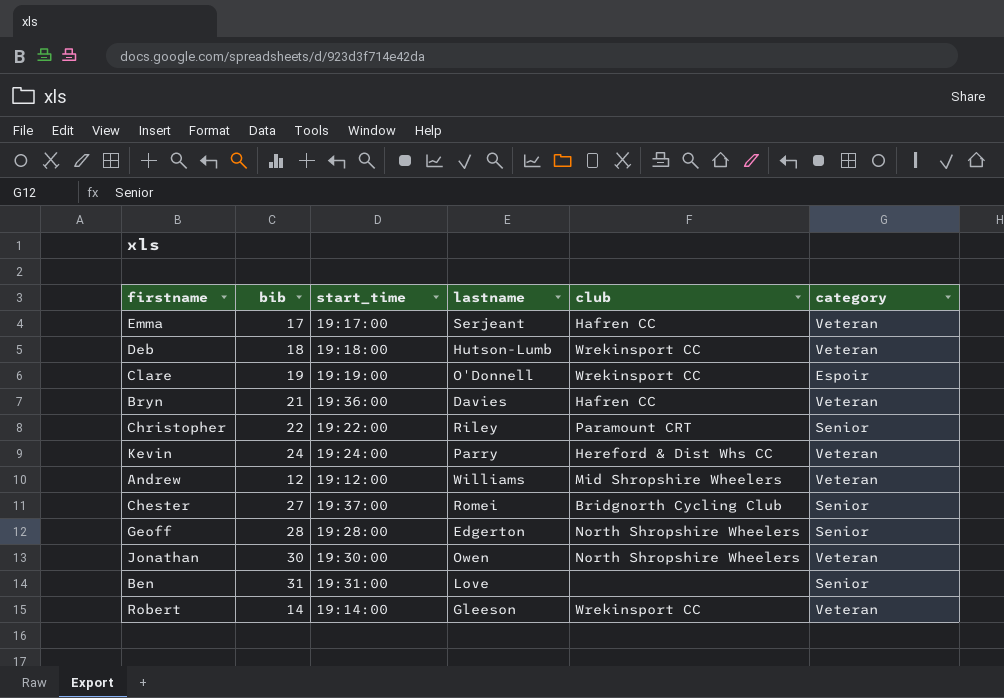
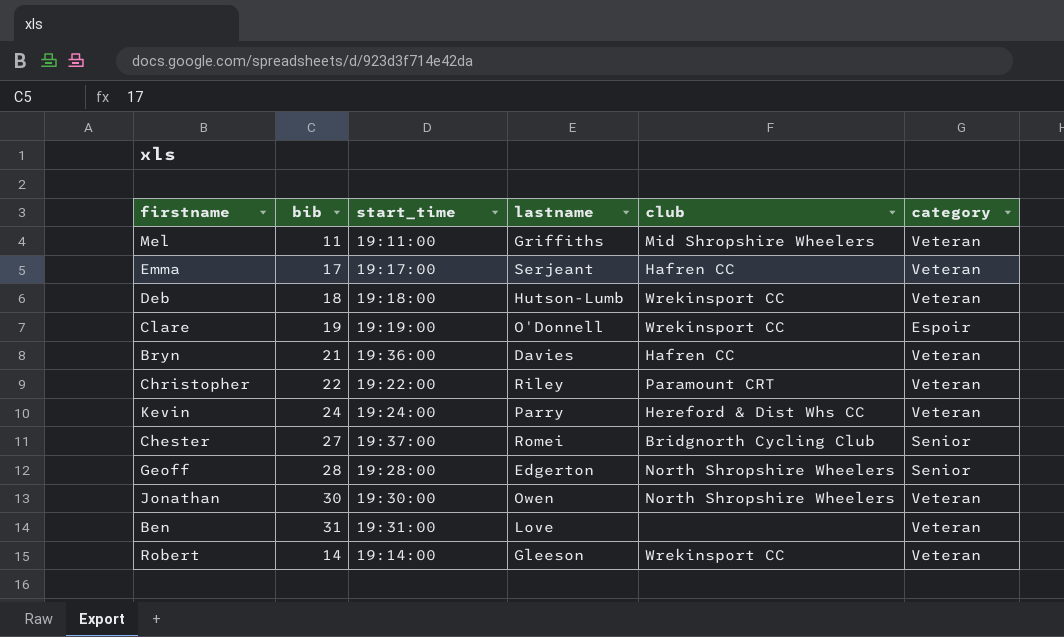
row Andrew: 12 | 19:12:00 | Williams | Mid Shropshire Wheelers | Veteran -> none
row Mel: none -> 11 | 19:11:00 | Griffiths | Mid Shropshire Wheelers | Veteran
Christopher | category: Senior -> Veteran
Ben | category: Senior -> Veteran

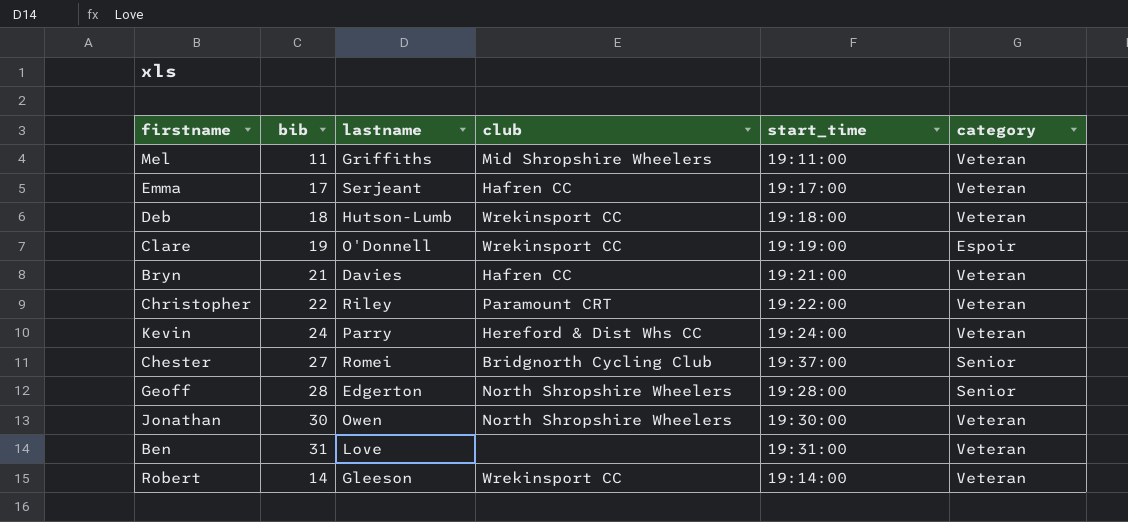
column start_time | position: 3 -> 5
Bryn | start_time: 19:36:00 -> 19:21:00

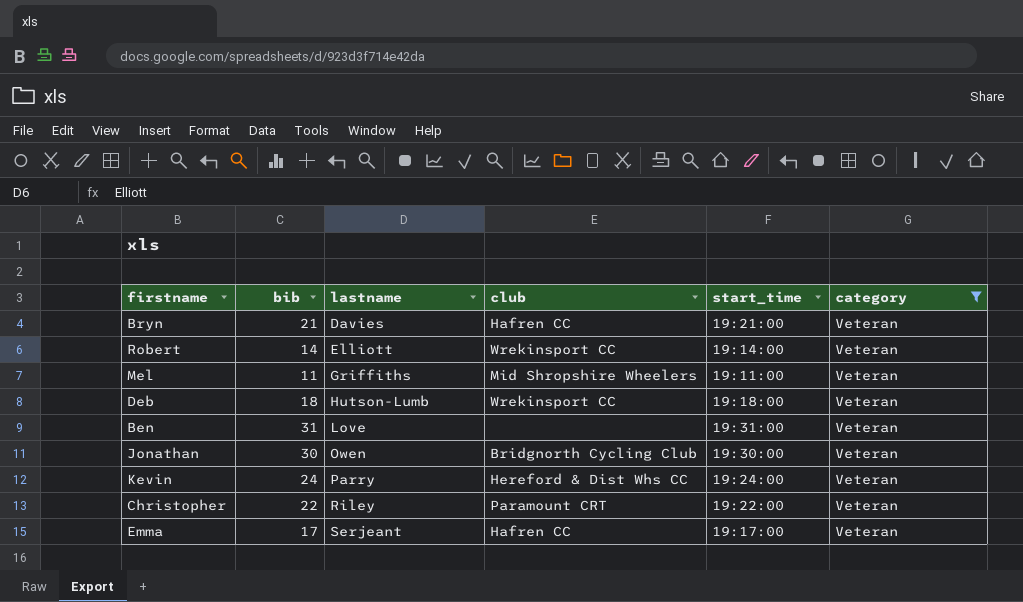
filter: none -> category = Veteran
row order: none -> lastname ascending
Robert | lastname: Gleeson -> Elliott
Jonathan | club: North Shropshire Wheelers -> Bridgnorth Cycling Club

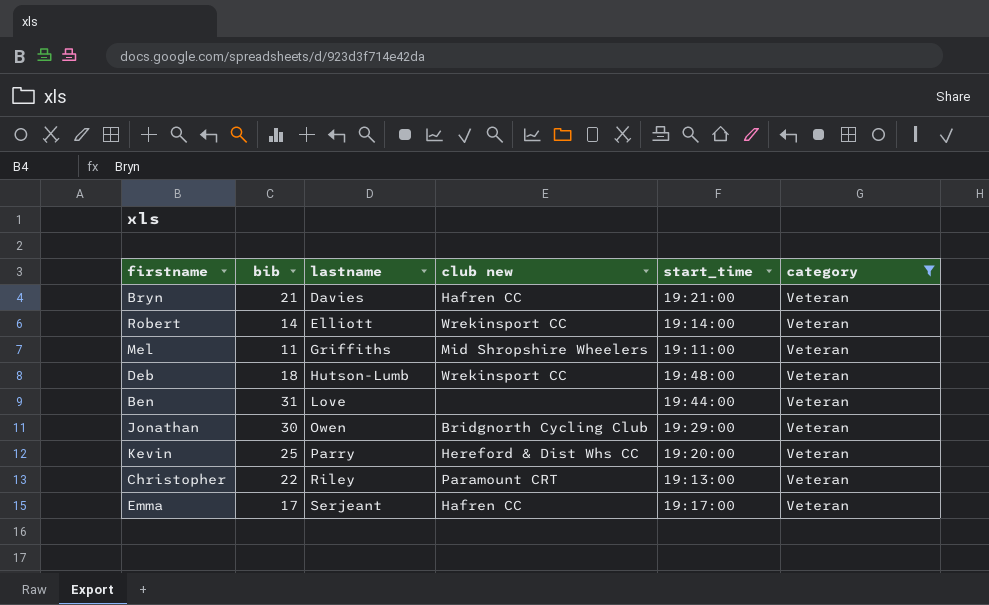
column name: club -> club new
Deb | start_time: 19:18:00 -> 19:48:00
Ben | start_time: 19:31:00 -> 19:44:00
Jonathan | start_time: 19:30:00 -> 19:29:00
Kevin | bib: 24 -> 25
Kevin | start_time: 19:24:00 -> 19:20:00
Christopher | start_time: 19:22:00 -> 19:13:00

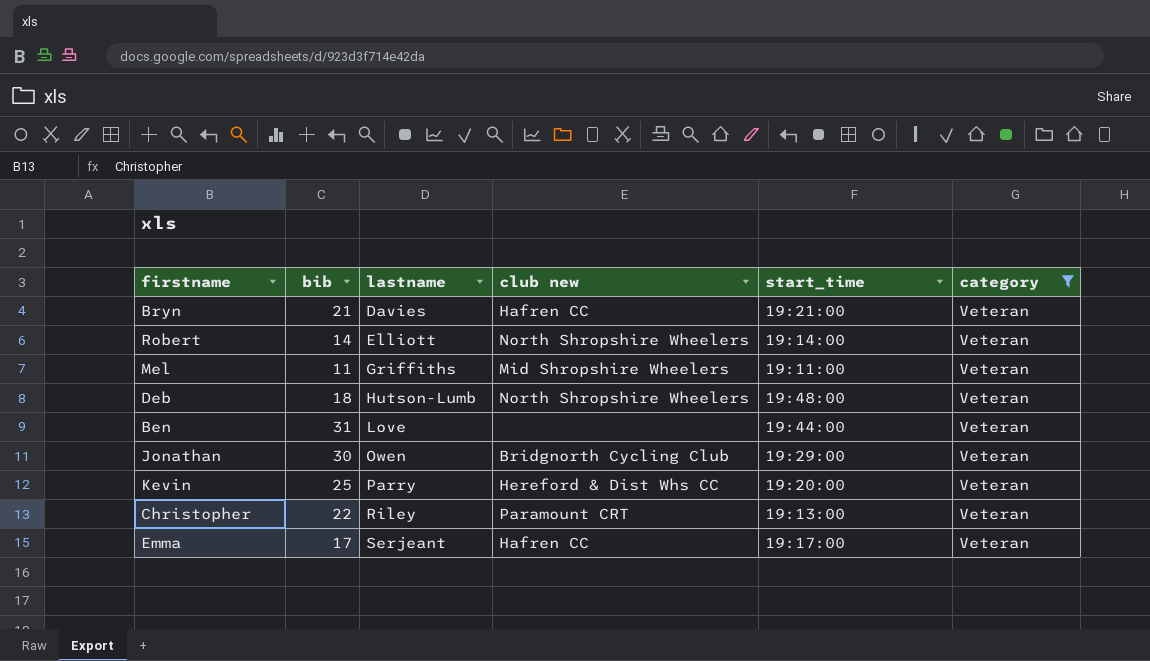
Robert | club new: Wrekinsport CC -> North Shropshire Wheelers
Deb | club new: Wrekinsport CC -> North Shropshire Wheelers

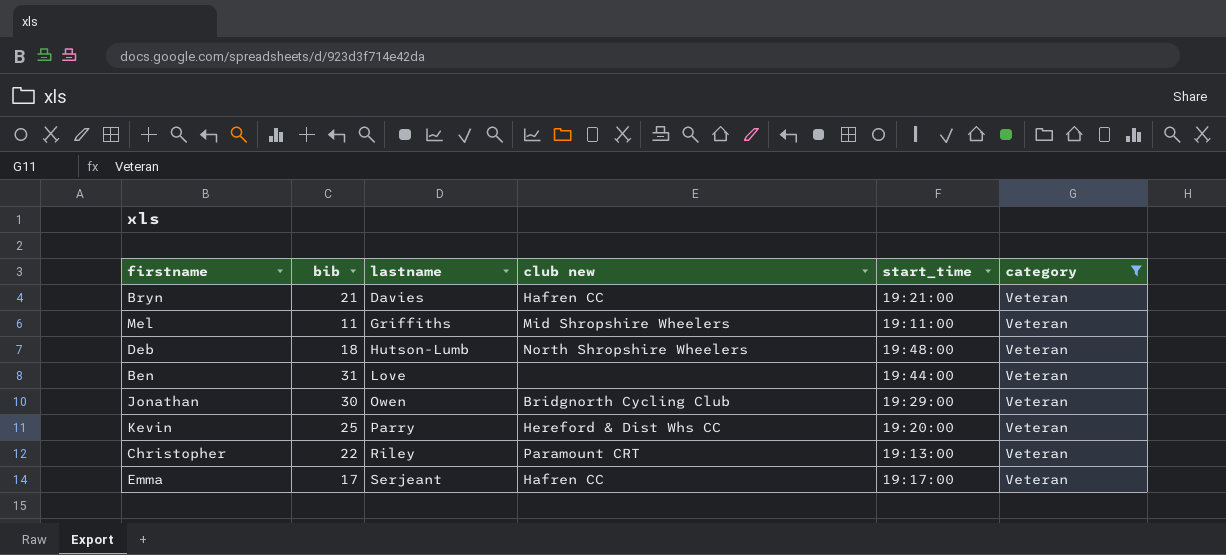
row Robert: 14 | Elliott | North Shropshire Wheelers | 19:14:00 | Veteran -> none

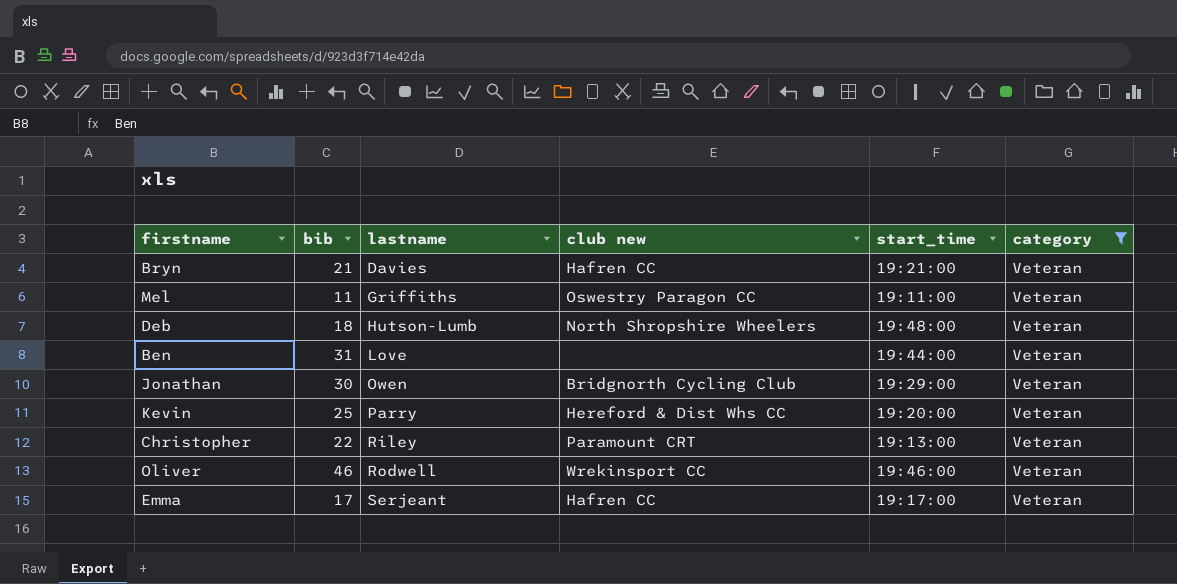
Mel | club new: Mid Shropshire Wheelers -> Oswestry Paragon CC
row Oliver: none -> 46 | Rodwell | Wrekinsport CC | 19:46:00 | Veteran

